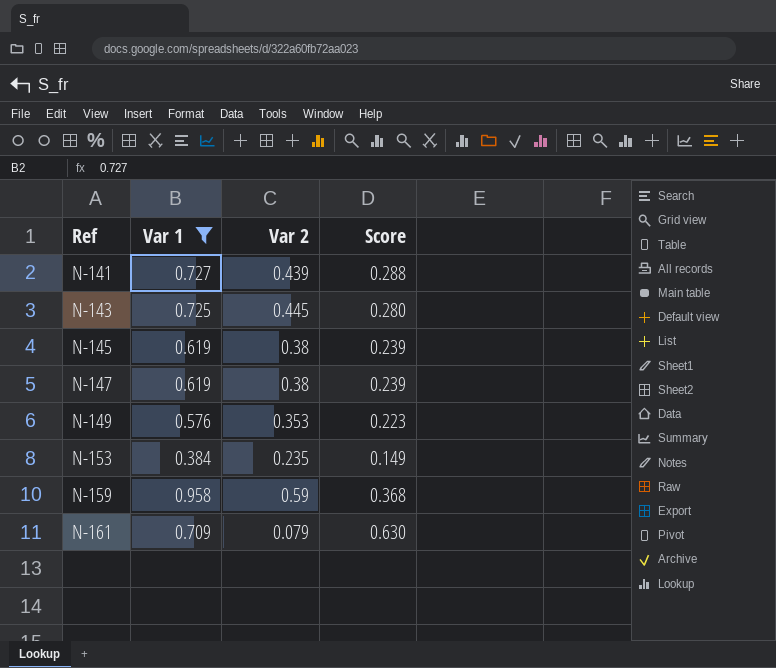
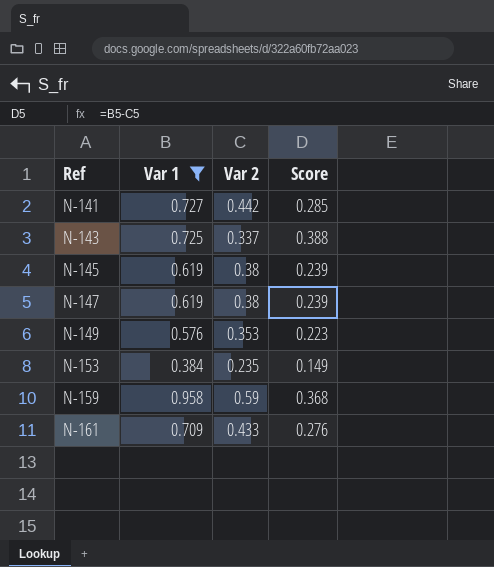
N-141 | Var 2: 0.439 -> 0.442
N-141 | Score: 0.288 -> 0.285
N-143 | Var 2: 0.445 -> 0.337
N-143 | Score: 0.280 -> 0.388
N-161 | Var 2: 0.079 -> 0.433
N-161 | Score: 0.630 -> 0.276

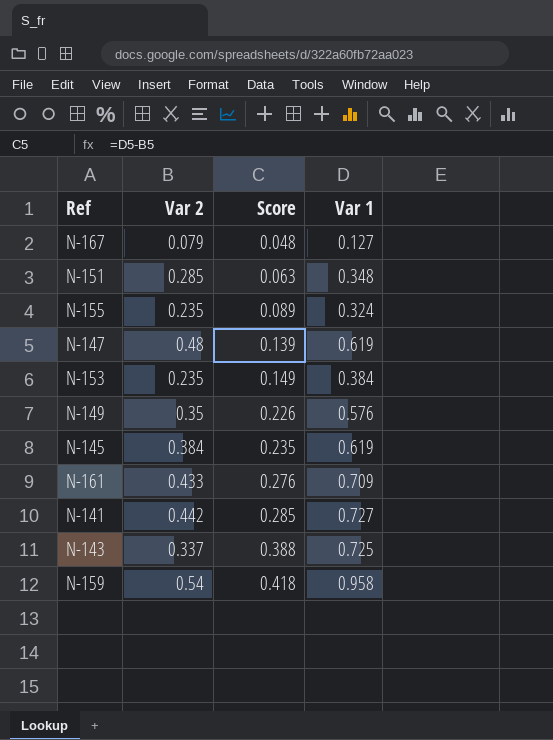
filter: Var 1 >= 0.384 -> none
row order: Ref ascending -> Score ascending
column Var 1 | position: 2 -> 4
N-147 | Var 2: 0.38 -> 0.48
N-147 | Score: 0.239 -> 0.139
N-149 | Var 2: 0.353 -> 0.35
N-149 | Score: 0.223 -> 0.226
N-145 | Var 2: 0.38 -> 0.384
N-145 | Score: 0.239 -> 0.235
N-159 | Var 2: 0.59 -> 0.54
N-159 | Score: 0.368 -> 0.418

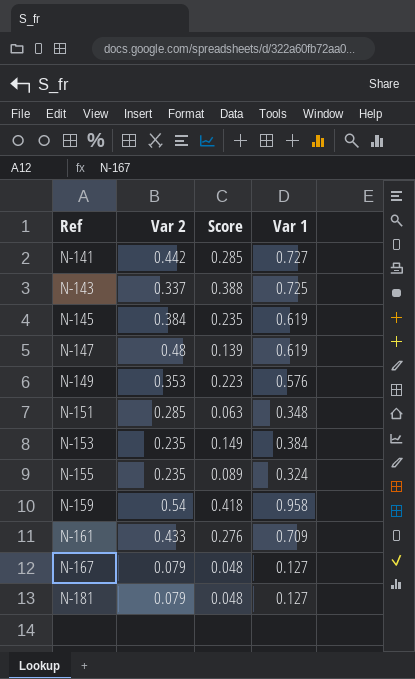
row order: Score ascending -> Ref ascending
N-149 | Var 2: 0.35 -> 0.353
N-149 | Score: 0.226 -> 0.223
row N-181: none -> 0.079 | 0.048 | 0.127

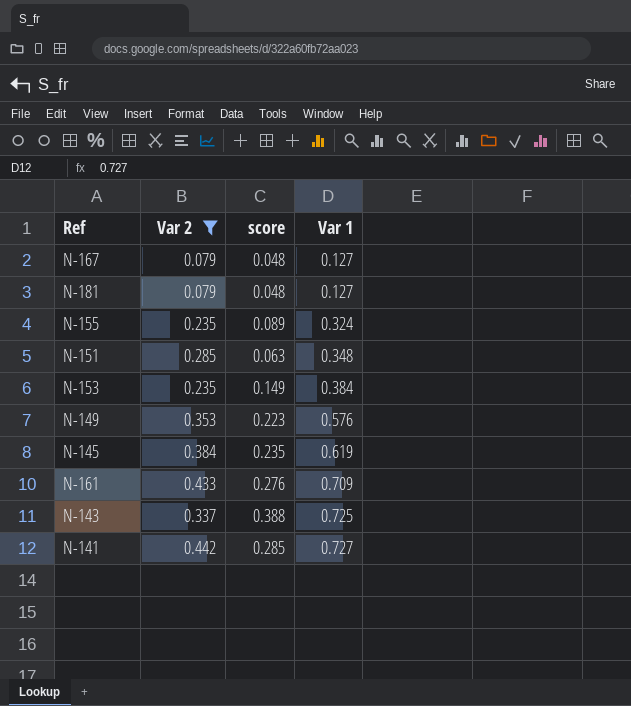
filter: none -> Var 2 <= 0.442
row order: Ref ascending -> Var 1 ascending
column name: Score -> score

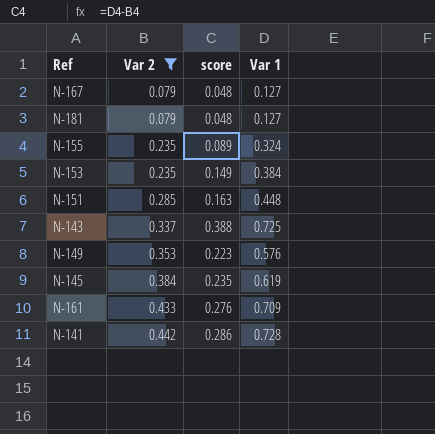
row order: Var 1 ascending -> Var 2 ascending
N-151 | score: 0.063 -> 0.163
N-151 | Var 1: 0.348 -> 0.448
N-141 | score: 0.285 -> 0.286
N-141 | Var 1: 0.727 -> 0.728

